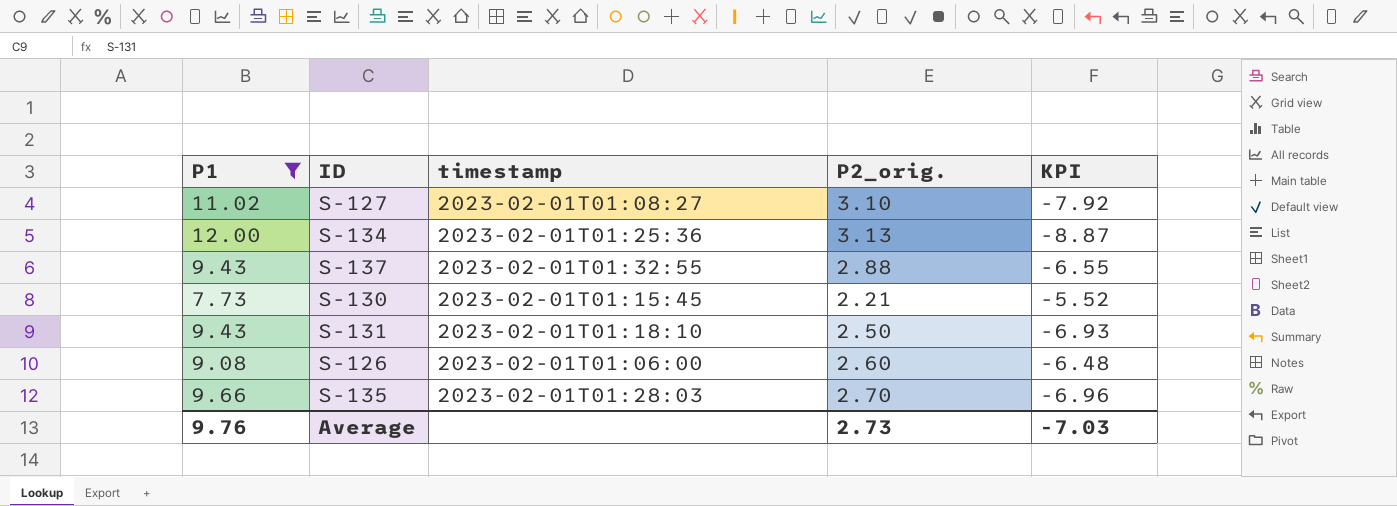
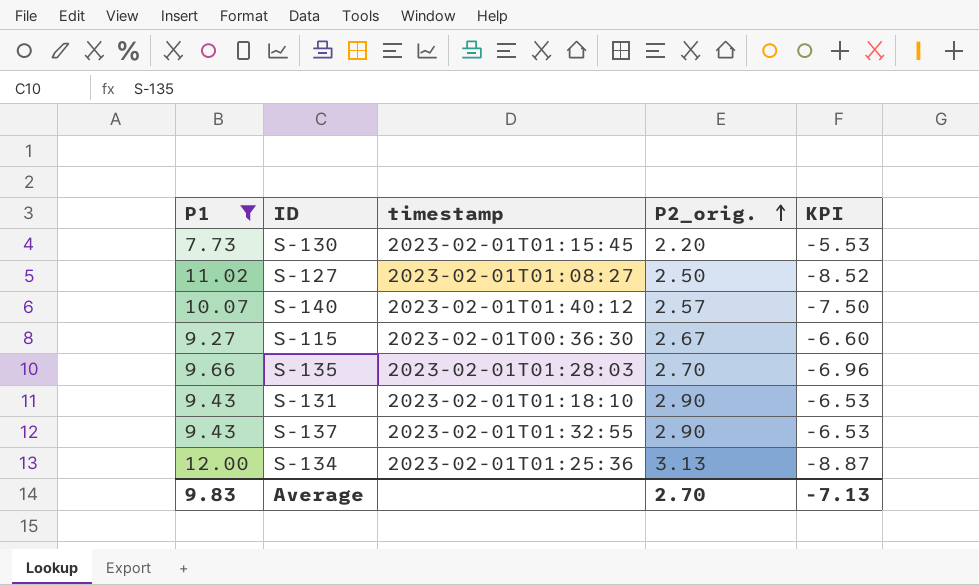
row order: none -> P2_orig. ascending
row S-126: 9.08 | 2023-02-01T01:06:00 | 2.60 | -6.48 -> none
S-130 | P2_orig.: 2.21 -> 2.20
S-130 | KPI: -5.52 -> -5.53
S-127 | P2_orig.: 3.10 -> 2.50
S-127 | KPI: -7.92 -> -8.52
row S-140: none -> 10.07 | 2023-02-01T01:40:12 | 2.57 | -7.50
row S-115: none -> 9.27 | 2023-02-01T00:36:30 | 2.67 | -6.60
S-131 | P2_orig.: 2.50 -> 2.90
S-131 | KPI: -6.93 -> -6.53
S-137 | P2_orig.: 2.88 -> 2.90
S-137 | KPI: -6.55 -> -6.53
Average | P1: 9.76 -> 9.83
Average | P2_orig.: 2.73 -> 2.70
Average | KPI: -7.03 -> -7.13

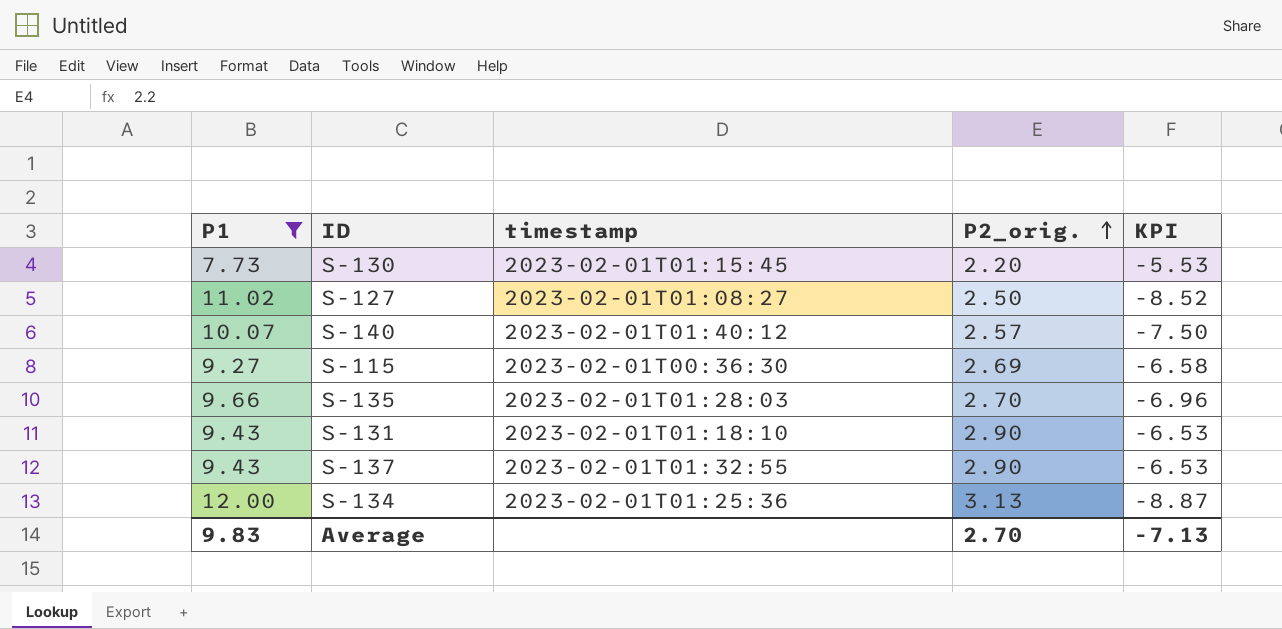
S-115 | P2_orig.: 2.67 -> 2.69
S-115 | KPI: -6.60 -> -6.58

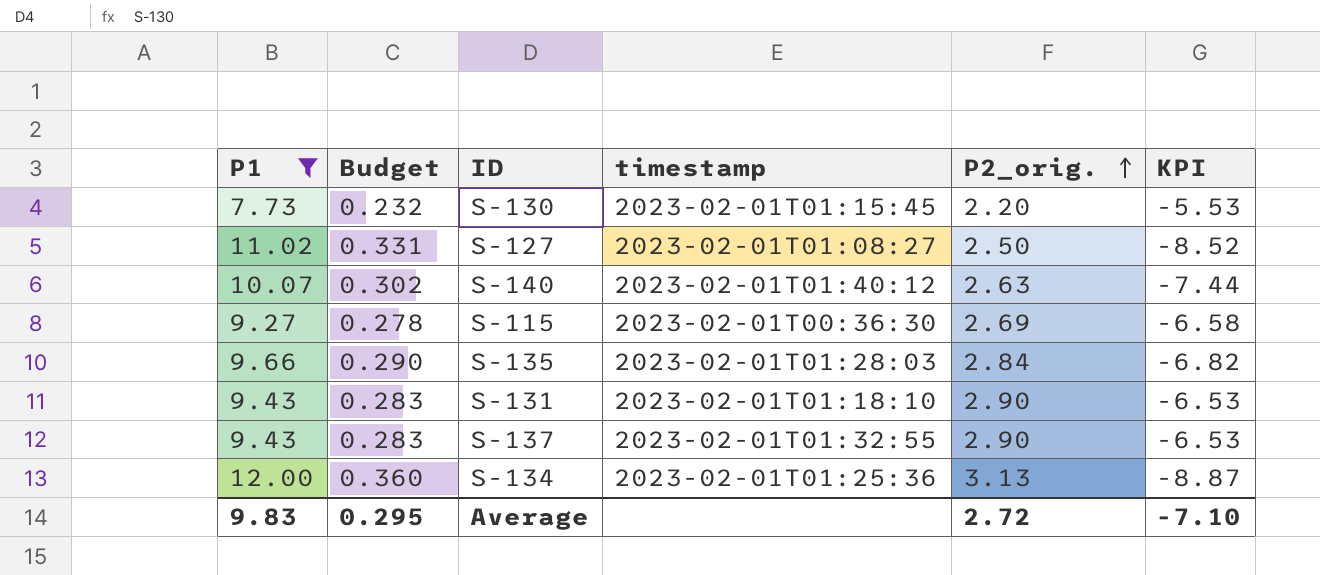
column Budget | formula: none -> [P1] * 0.03
S-140 | P2_orig.: 2.57 -> 2.63
S-140 | KPI: -7.50 -> -7.44
S-135 | P2_orig.: 2.70 -> 2.84
S-135 | KPI: -6.96 -> -6.82
Average | P2_orig.: 2.70 -> 2.72
Average | KPI: -7.13 -> -7.10

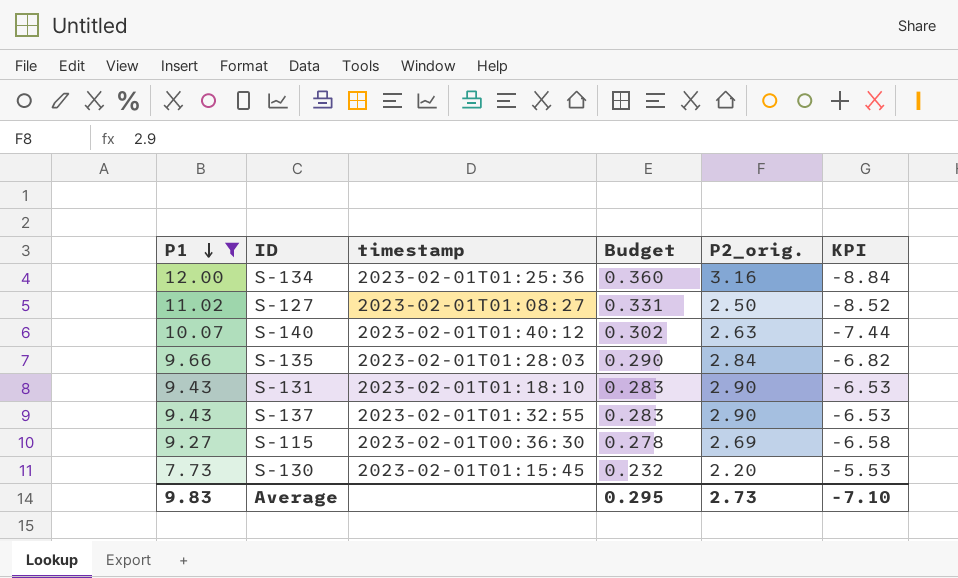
row order: P2_orig. ascending -> P1 descending
column Budget | position: 2 -> 4
S-134 | P2_orig.: 3.13 -> 3.16
S-134 | KPI: -8.87 -> -8.84
Average | P2_orig.: 2.72 -> 2.73

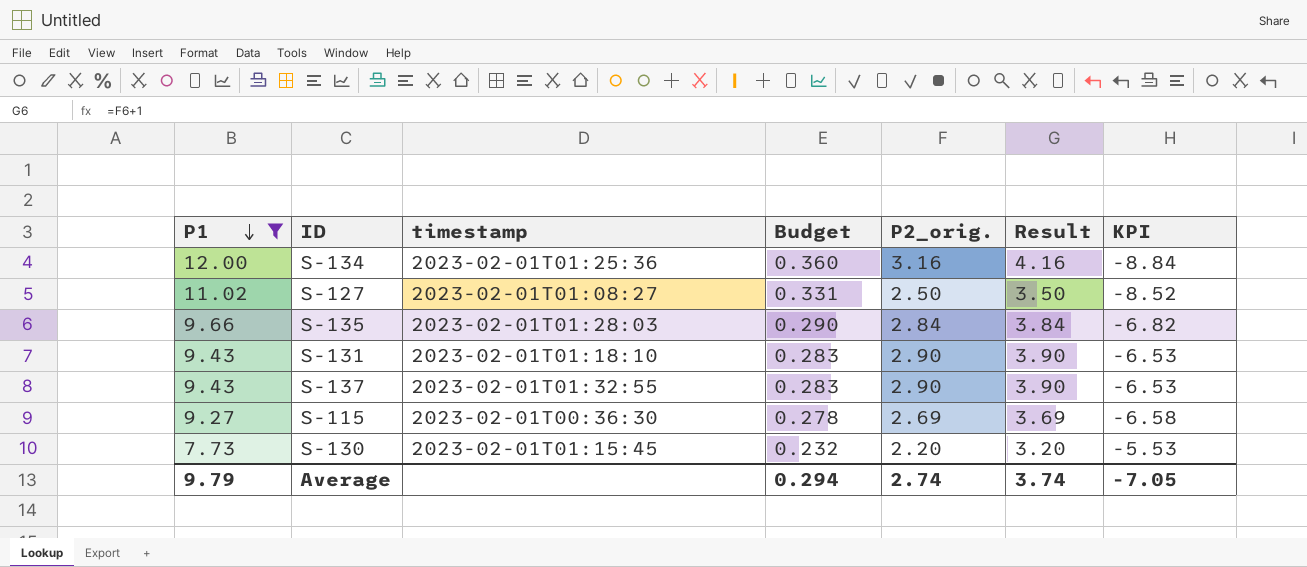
column Result | formula: none -> [P2_orig.] + 1
row S-140: 10.07 | 2023-02-01T01:40:12 | 0.302 | 2.63 | -7.44 -> none
Average | P1: 9.83 -> 9.79
Average | Budget: 0.295 -> 0.294
Average | P2_orig.: 2.73 -> 2.74
Average | KPI: -7.10 -> -7.05

